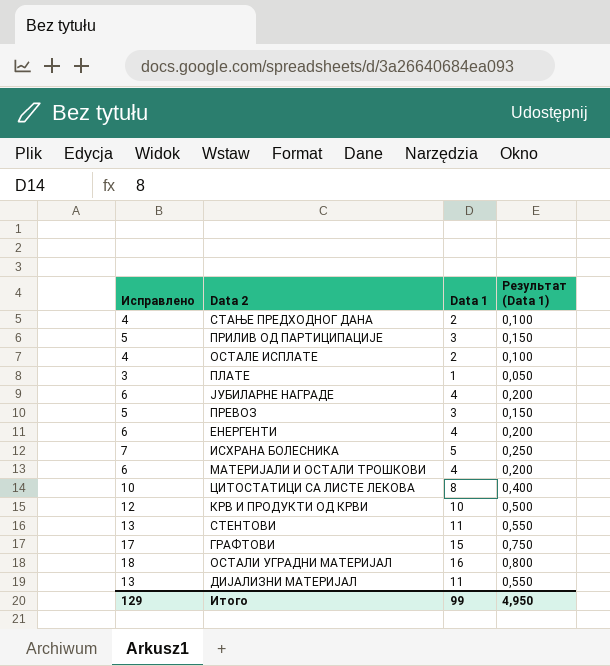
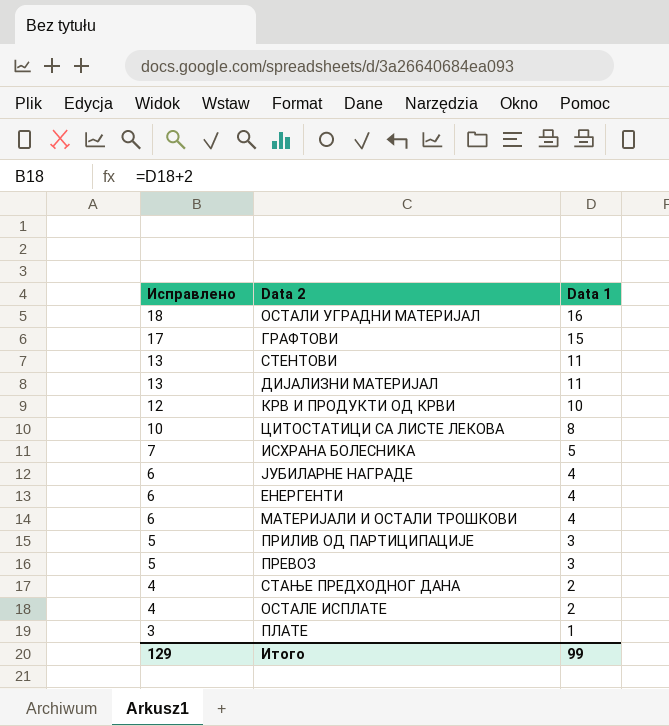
row order: none -> Исправлено descending
column Результат (Data 1) | formula: [Data 1] * 0,05 -> none

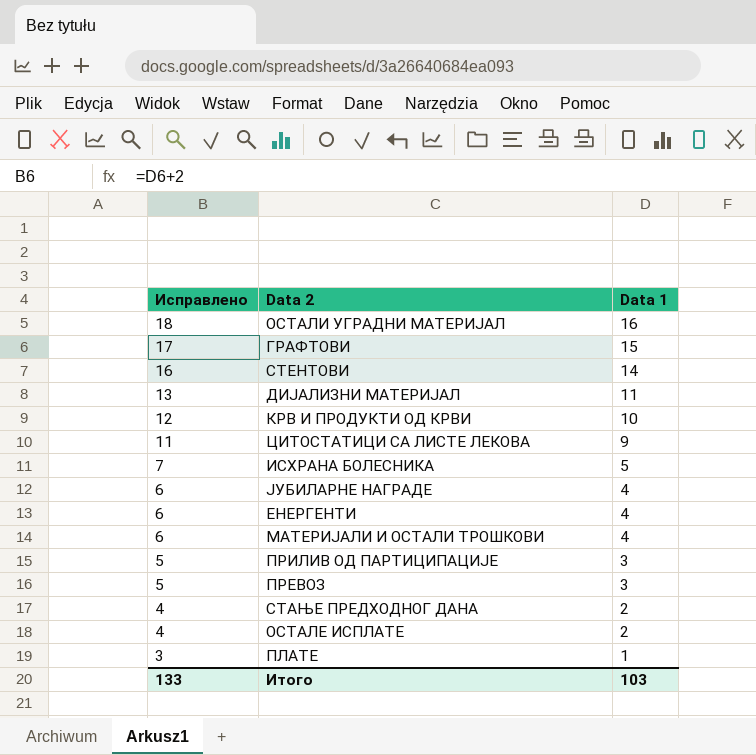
СТЕНТОВИ | Исправлено: 13 -> 16
СТЕНТОВИ | Data 1: 11 -> 14
ЦИТОСТАТИЦИ СА ЛИСТЕ ЛЕКОВА | Исправлено: 10 -> 11
ЦИТОСТАТИЦИ СА ЛИСТЕ ЛЕКОВА | Data 1: 8 -> 9
Итого | Исправлено: 129 -> 133
Итого | Data 1: 99 -> 103

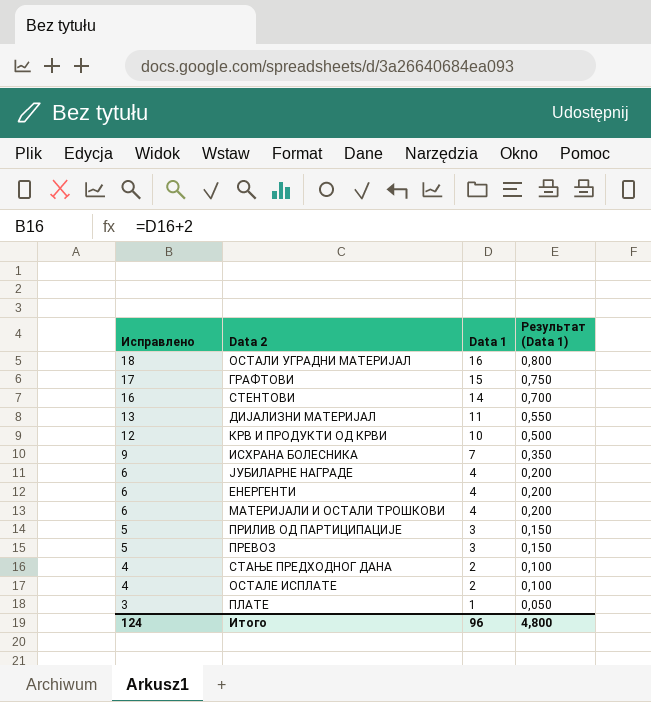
column Результат (Data 1) | formula: none -> [Data 1] * 0,05
row ЦИТОСТАТИЦИ СА ЛИСТЕ ЛЕКОВА: 11 | 9 -> none
ИСХРАНА БОЛЕСНИКА | Исправлено: 7 -> 9
ИСХРАНА БОЛЕСНИКА | Data 1: 5 -> 7
Итого | Исправлено: 133 -> 124
Итого | Data 1: 103 -> 96

